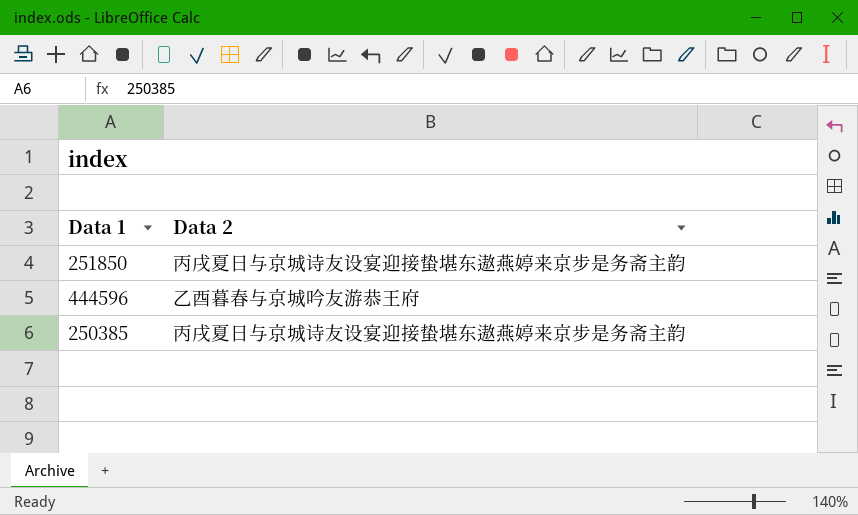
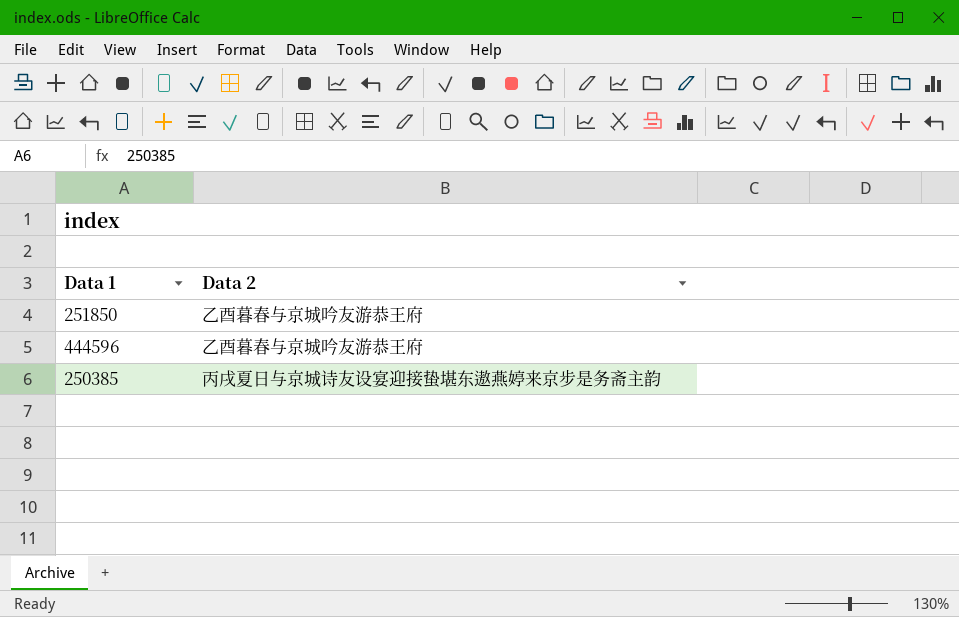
251850 | Data 2: 丙戌夏日与京城诗友设宴迎接蛰堪东遨燕婷来京步是务斋主韵 -> 乙酉暮春与京城吟友游恭王府

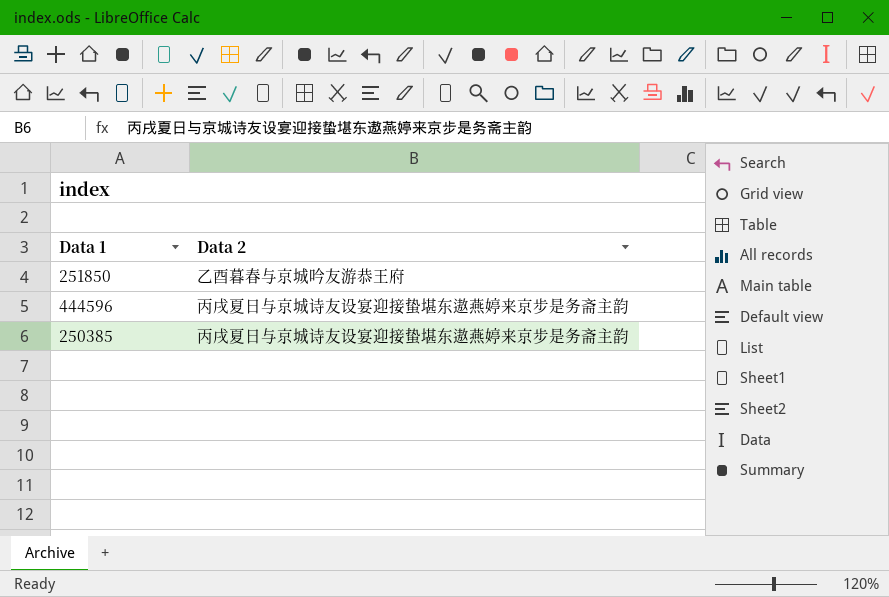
444596 | Data 2: 乙酉暮春与京城吟友游恭王府 -> 丙戌夏日与京城诗友设宴迎接蛰堪东遨燕婷来京步是务斋主韵

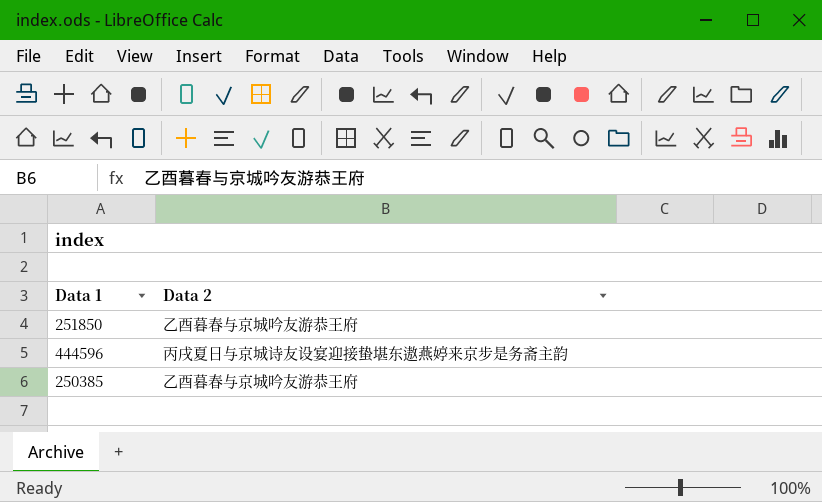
250385 | Data 2: 丙戌夏日与京城诗友设宴迎接蛰堪东遨燕婷来京步是务斋主韵 -> 乙酉暮春与京城吟友游恭王府

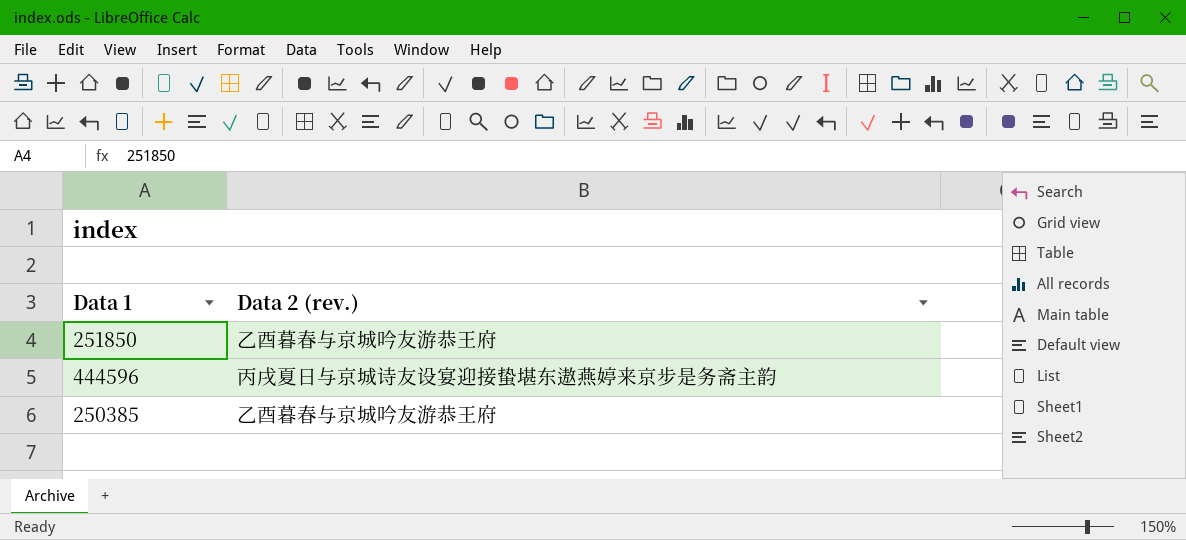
column name: Data 2 -> Data 2 (rev.)

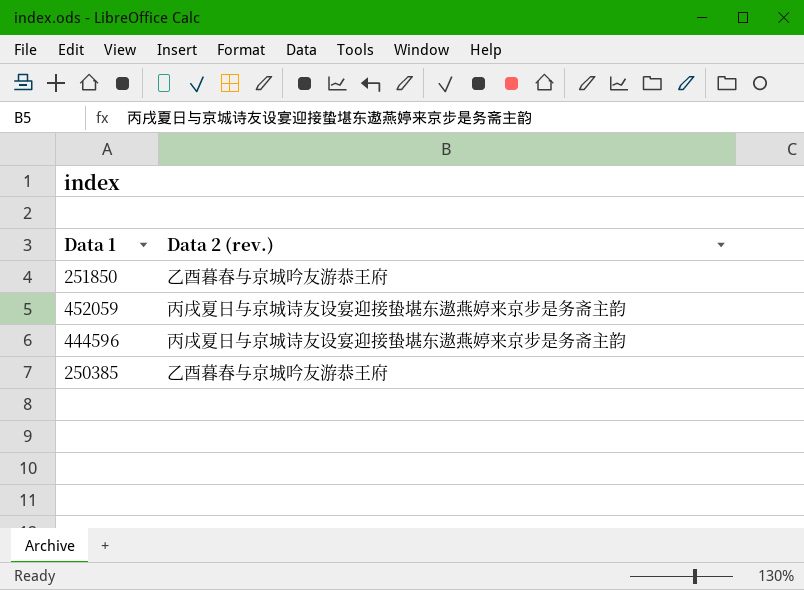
row 452059: none -> 丙戌夏日与京城诗友设宴迎接蛰堪东遨燕婷来京步是务斋主韵

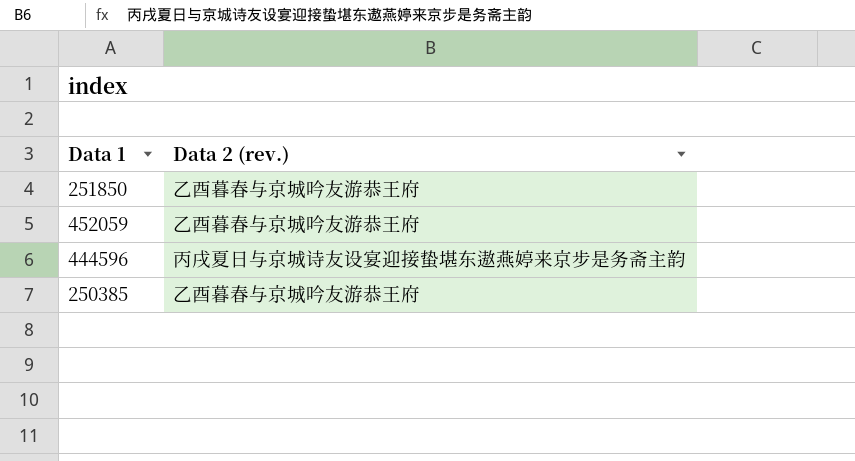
452059 | Data 2 (rev.): 丙戌夏日与京城诗友设宴迎接蛰堪东遨燕婷来京步是务斋主韵 -> 乙酉暮春与京城吟友游恭王府

